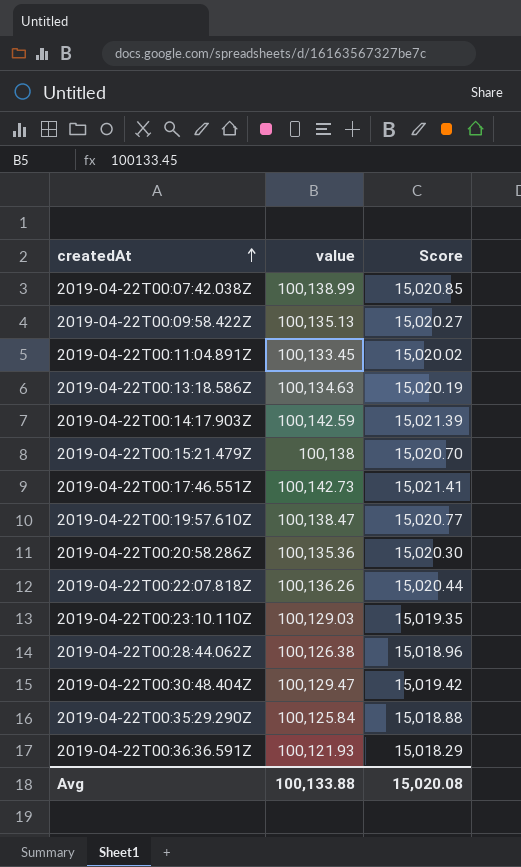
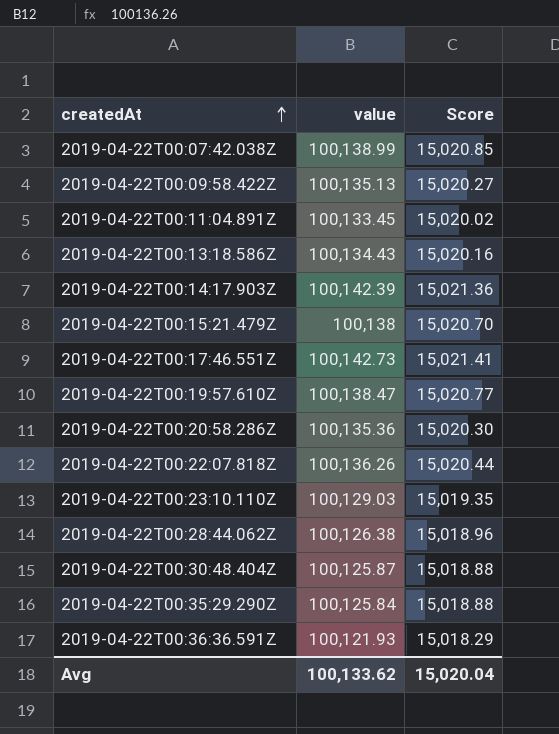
2019-04-22T00:13:18.586Z | value: 100,134.63 -> 100,134.43
2019-04-22T00:13:18.586Z | Score: 15,020.19 -> 15,020.16
2019-04-22T00:14:17.903Z | value: 100,142.59 -> 100,142.39
2019-04-22T00:14:17.903Z | Score: 15,021.39 -> 15,021.36
2019-04-22T00:30:48.404Z | value: 100,129.47 -> 100,125.87
2019-04-22T00:30:48.404Z | Score: 15,019.42 -> 15,018.88
Avg | value: 100,133.88 -> 100,133.62
Avg | Score: 15,020.08 -> 15,020.04

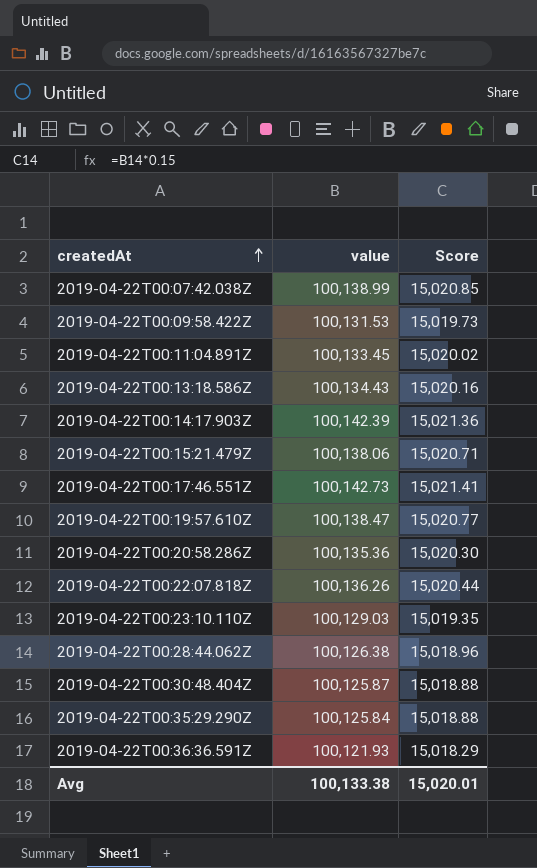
2019-04-22T00:09:58.422Z | value: 100,135.13 -> 100,131.53
2019-04-22T00:09:58.422Z | Score: 15,020.27 -> 15,019.73
2019-04-22T00:15:21.479Z | value: 100,138 -> 100,138.06
2019-04-22T00:15:21.479Z | Score: 15,020.70 -> 15,020.71
Avg | value: 100,133.62 -> 100,133.38
Avg | Score: 15,020.04 -> 15,020.01

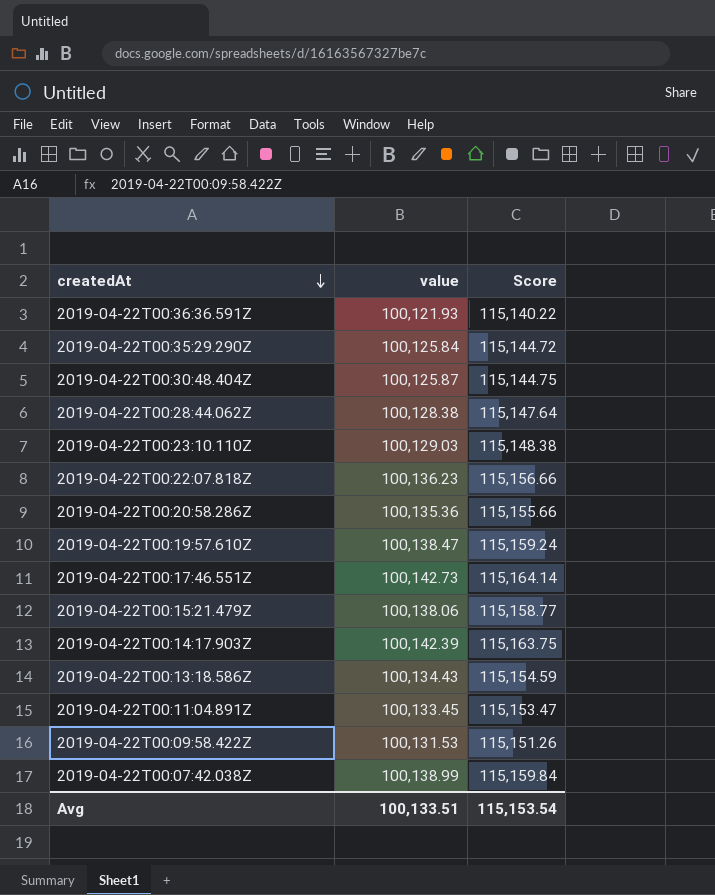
row order: createdAt ascending -> createdAt descending
column Score | formula: [value] * 0.15 -> [value] * 1.15
2019-04-22T00:28:44.062Z | value: 100,126.38 -> 100,128.38
2019-04-22T00:22:07.818Z | value: 100,136.26 -> 100,136.23
Avg | value: 100,133.38 -> 100,133.51
Avg | Score: 15,020.01 -> 115,153.54

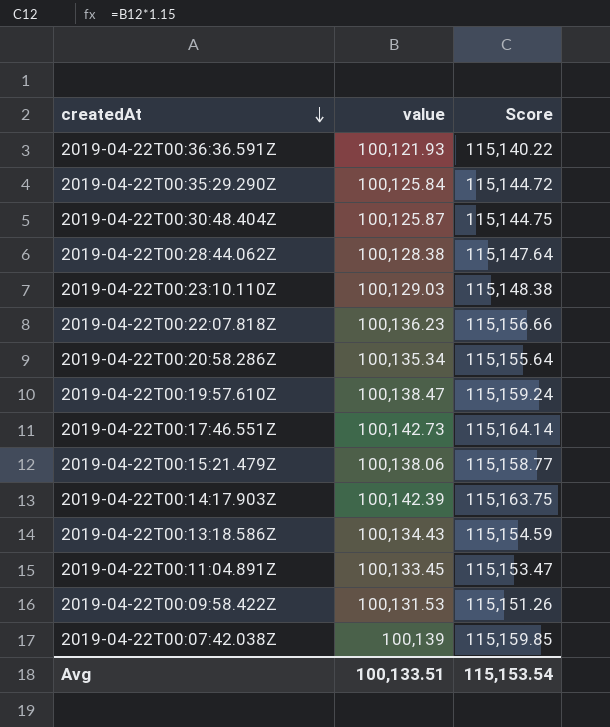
2019-04-22T00:20:58.286Z | value: 100,135.36 -> 100,135.34
2019-04-22T00:20:58.286Z | Score: 115,155.66 -> 115,155.64
2019-04-22T00:07:42.038Z | value: 100,138.99 -> 100,139
2019-04-22T00:07:42.038Z | Score: 115,159.84 -> 115,159.85

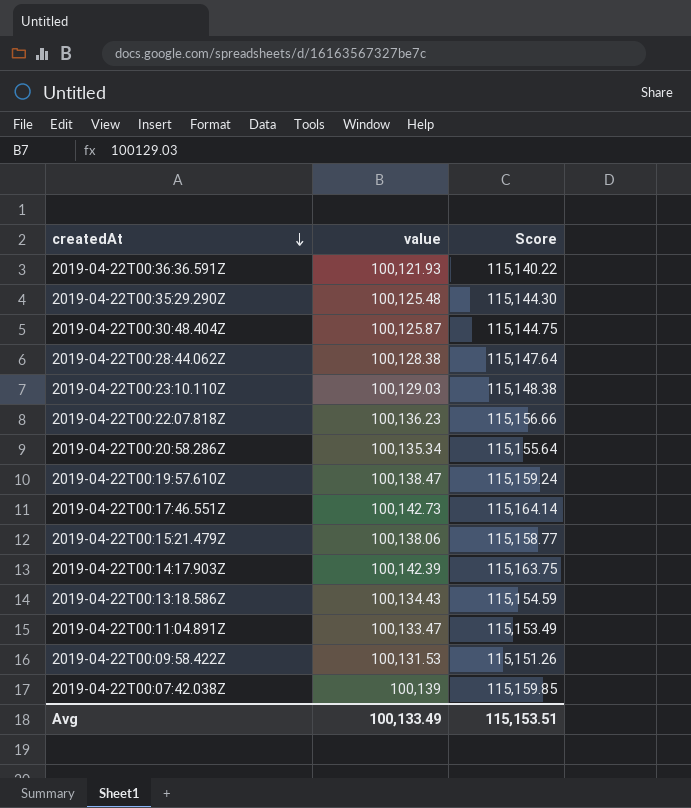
2019-04-22T00:35:29.290Z | value: 100,125.84 -> 100,125.48
2019-04-22T00:35:29.290Z | Score: 115,144.72 -> 115,144.30
2019-04-22T00:11:04.891Z | value: 100,133.45 -> 100,133.47
2019-04-22T00:11:04.891Z | Score: 115,153.47 -> 115,153.49
Avg | value: 100,133.51 -> 100,133.49
Avg | Score: 115,153.54 -> 115,153.51

